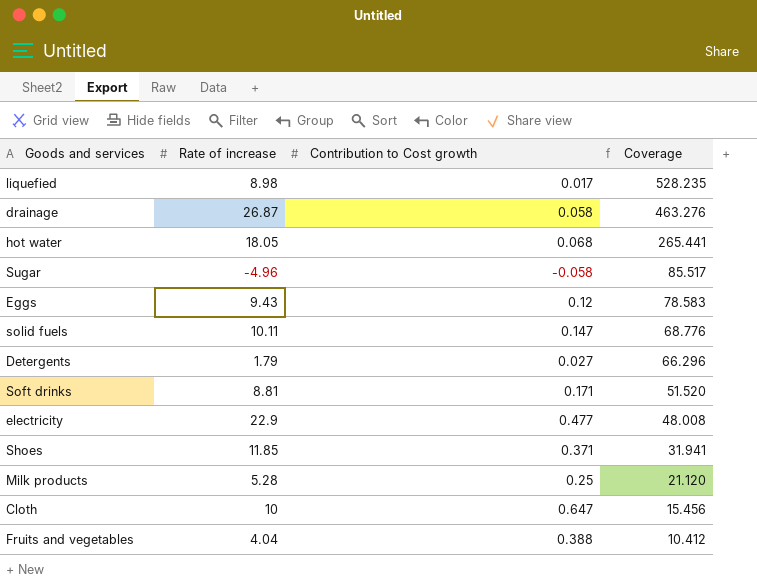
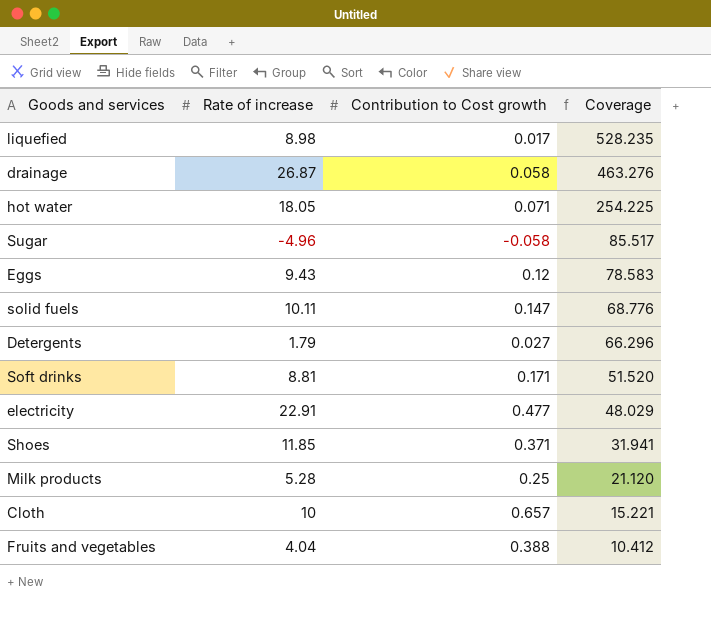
hot water | Contribution to Cost growth: 0.068 -> 0.071
hot water | Coverage: 265.441 -> 254.225
electricity | Rate of increase: 22.9 -> 22.91
electricity | Coverage: 48.008 -> 48.029
Cloth | Contribution to Cost growth: 0.647 -> 0.657
Cloth | Coverage: 15.456 -> 15.221

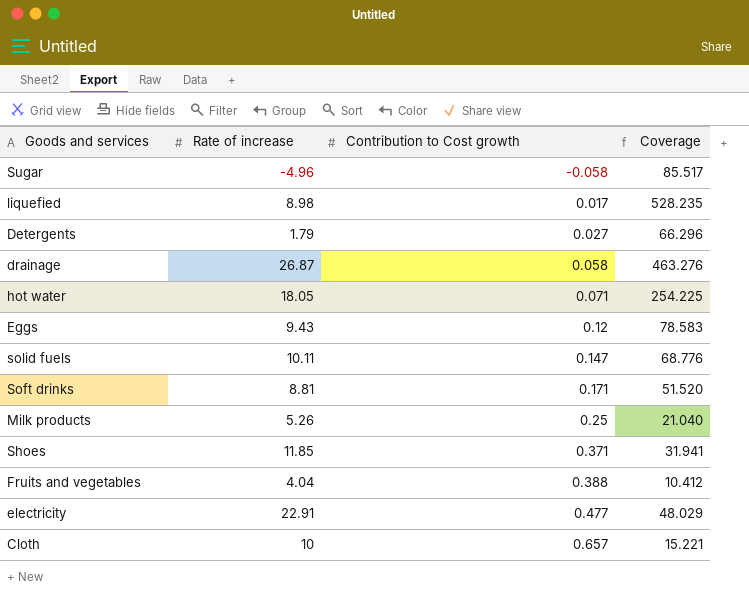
row order: Coverage descending -> Contribution to Cost growth ascending
Milk products | Rate of increase: 5.28 -> 5.26
Milk products | Coverage: 21.120 -> 21.040

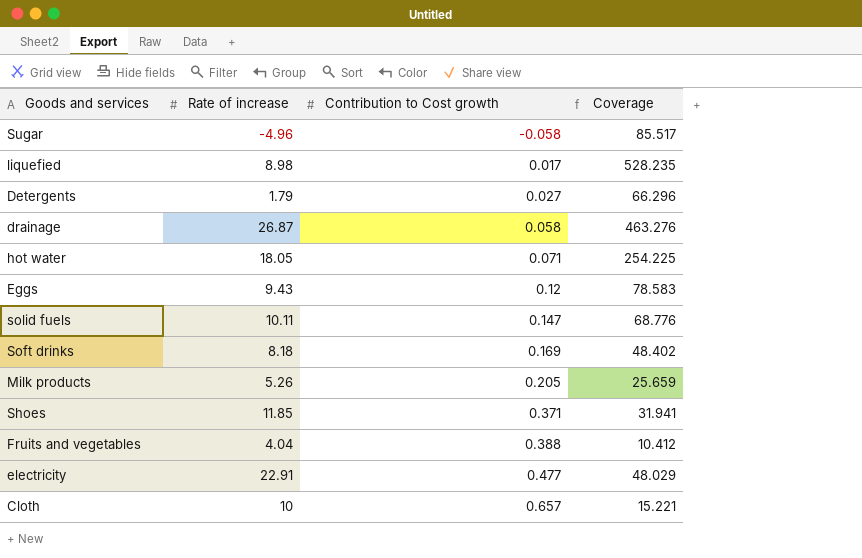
Soft drinks | Rate of increase: 8.81 -> 8.18
Soft drinks | Contribution to Cost growth: 0.171 -> 0.169
Soft drinks | Coverage: 51.520 -> 48.402
Milk products | Contribution to Cost growth: 0.25 -> 0.205
Milk products | Coverage: 21.040 -> 25.659

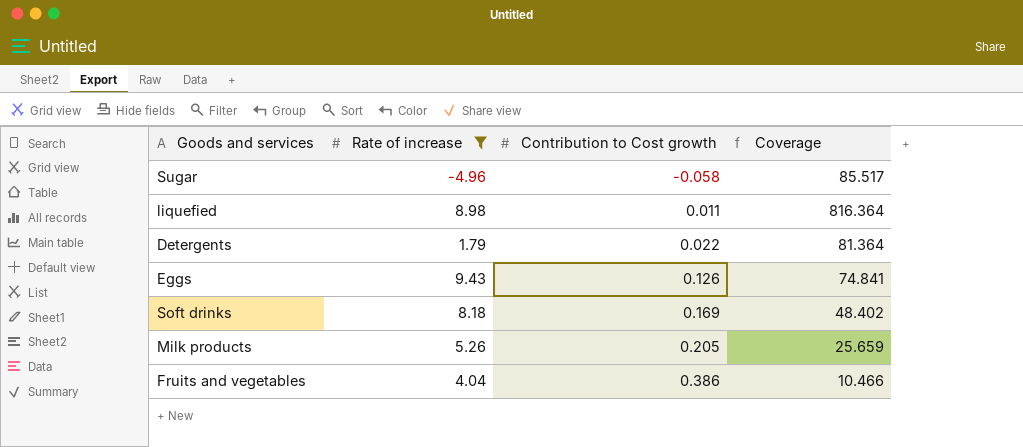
filter: none -> Rate of increase <= 9.43
liquefied | Contribution to Cost growth: 0.017 -> 0.011
liquefied | Coverage: 528.235 -> 816.364
Detergents | Contribution to Cost growth: 0.027 -> 0.022
Detergents | Coverage: 66.296 -> 81.364
Eggs | Contribution to Cost growth: 0.12 -> 0.126
Eggs | Coverage: 78.583 -> 74.841
Fruits and vegetables | Contribution to Cost growth: 0.388 -> 0.386
Fruits and vegetables | Coverage: 10.412 -> 10.466

